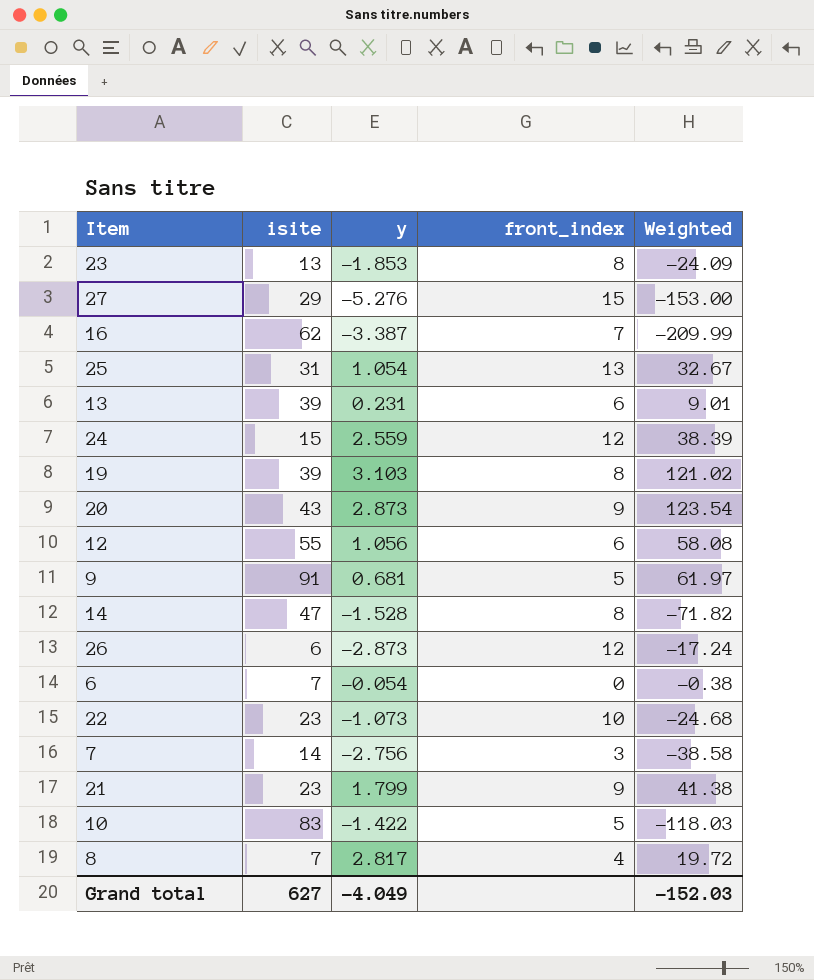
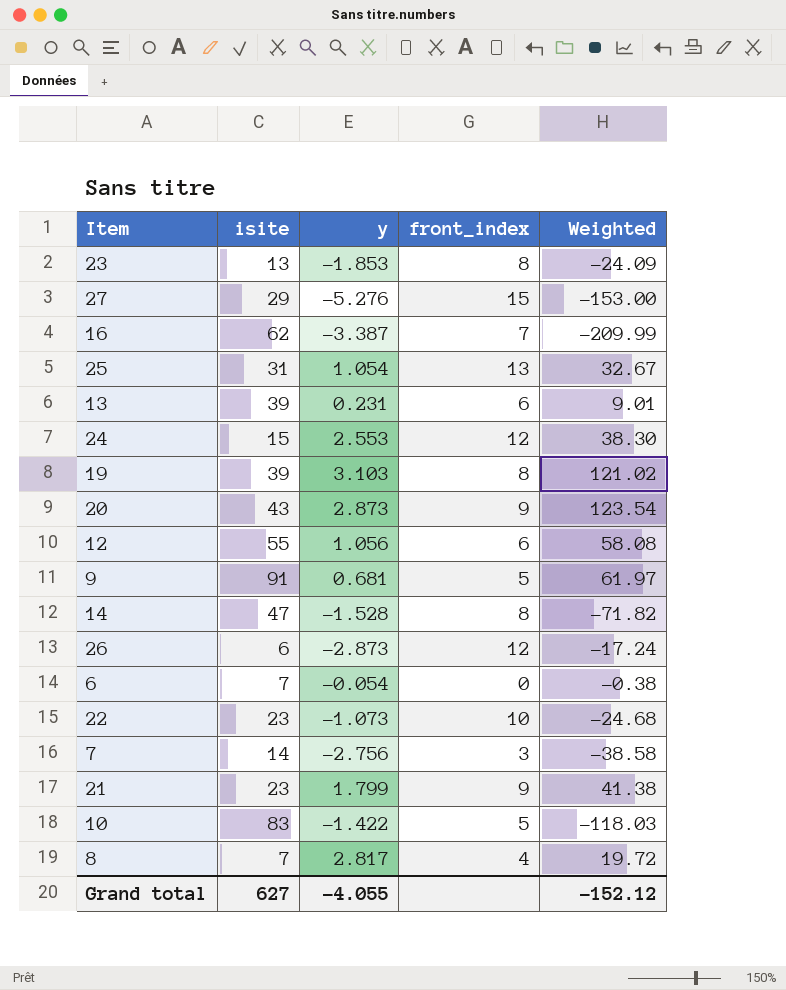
24 | y: 2.559 -> 2.553
24 | Weighted: 38.39 -> 38.30
Grand total | y: -4.049 -> -4.055
Grand total | Weighted: -152.03 -> -152.12

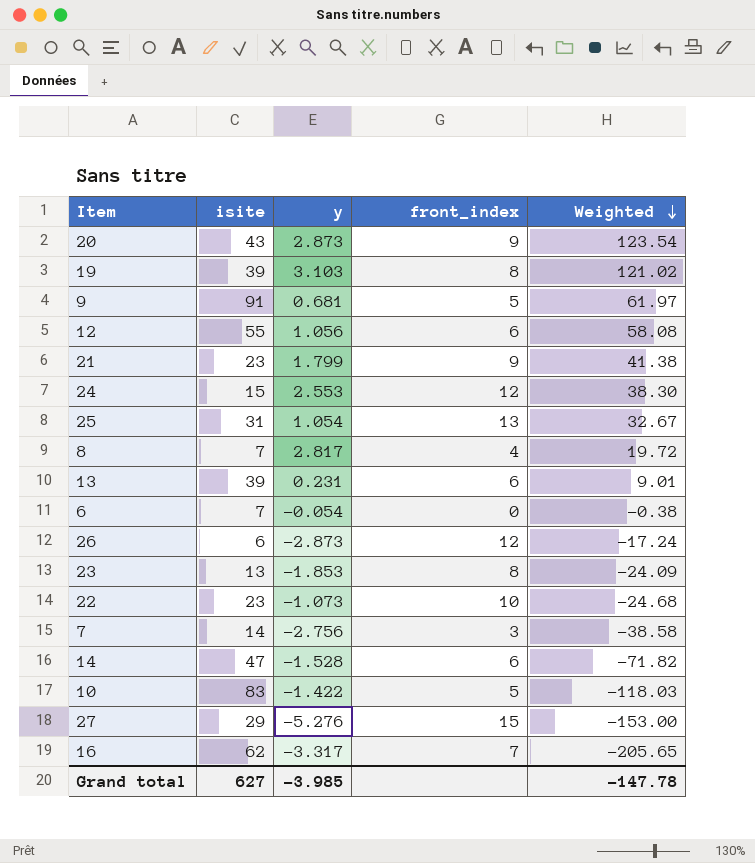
row order: none -> Weighted descending
14 | front_index: 8 -> 6
16 | y: -3.387 -> -3.317
16 | Weighted: -209.99 -> -205.65
Grand total | y: -4.055 -> -3.985
Grand total | Weighted: -152.12 -> -147.78

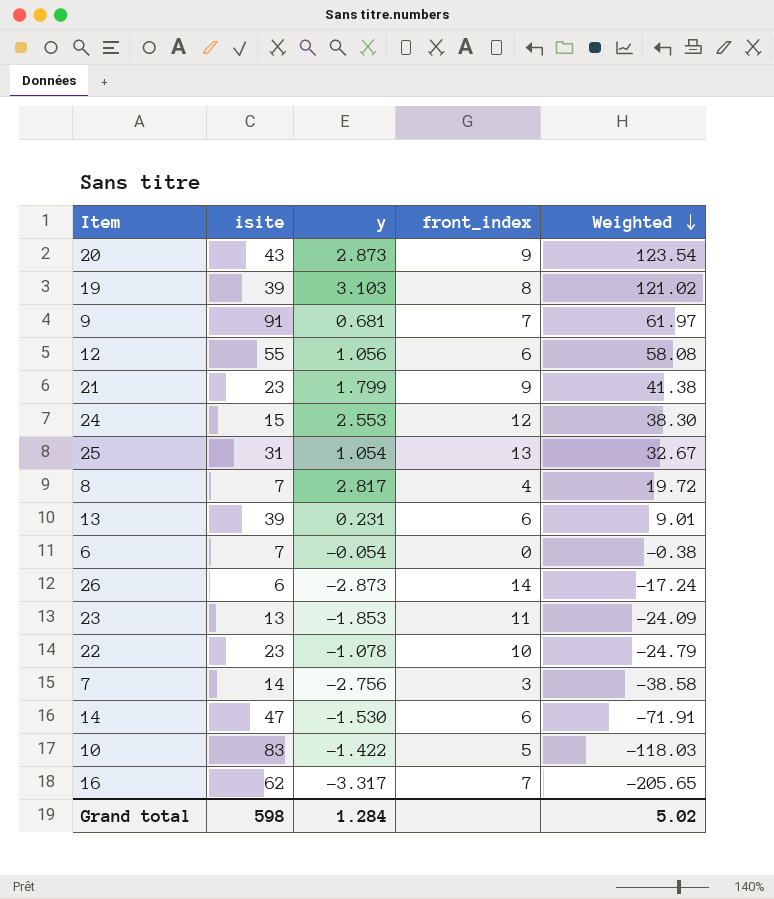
row 27: 29 | -5.276 | 15 | -153.00 -> none
9 | front_index: 5 -> 7
26 | front_index: 12 -> 14
23 | front_index: 8 -> 11
22 | y: -1.073 -> -1.078
22 | Weighted: -24.68 -> -24.79
14 | y: -1.528 -> -1.530
14 | Weighted: -71.82 -> -71.91
Grand total | isite: 627 -> 598
Grand total | y: -3.985 -> 1.284
Grand total | Weighted: -147.78 -> 5.02

